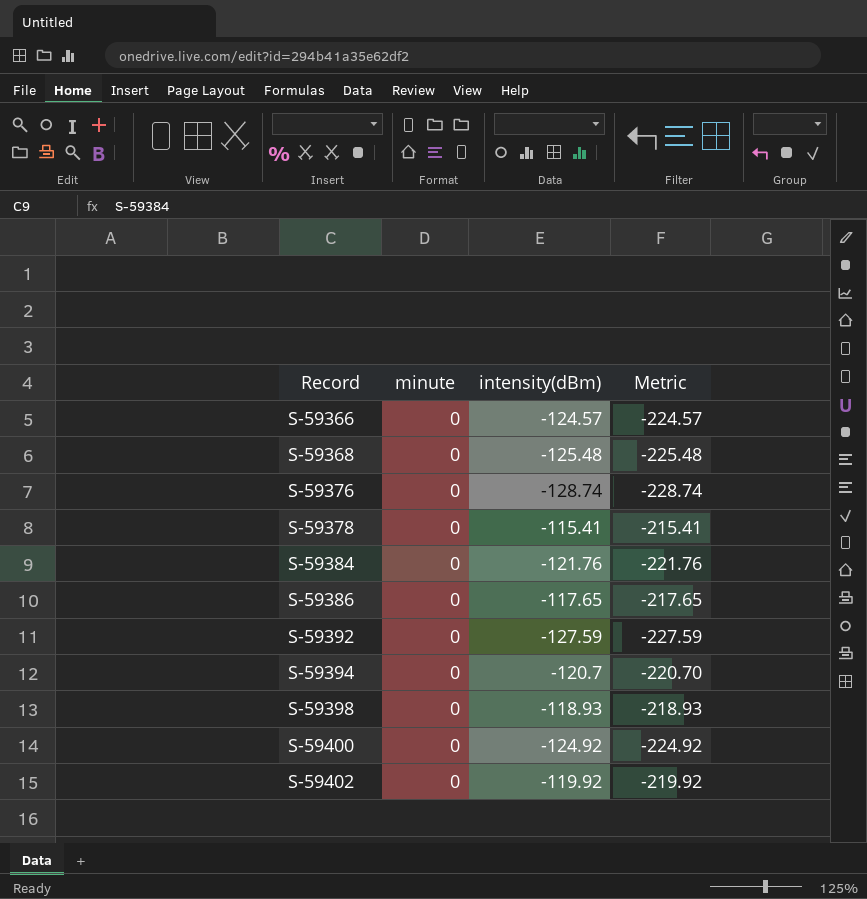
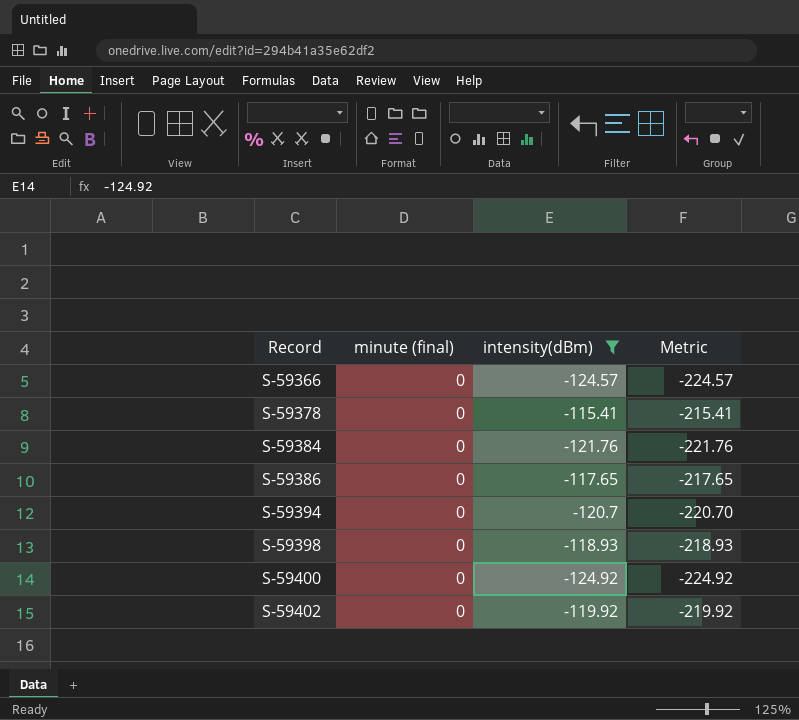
filter: none -> intensity(dBm) >= -124.92
column name: minute -> minute (final)

